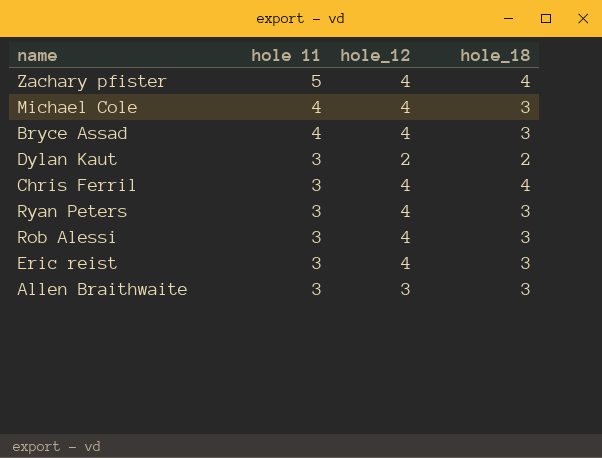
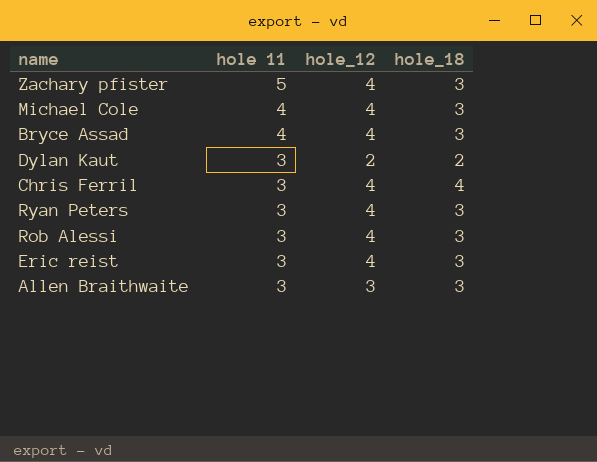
Zachary pfister | hole_18: 4 -> 3

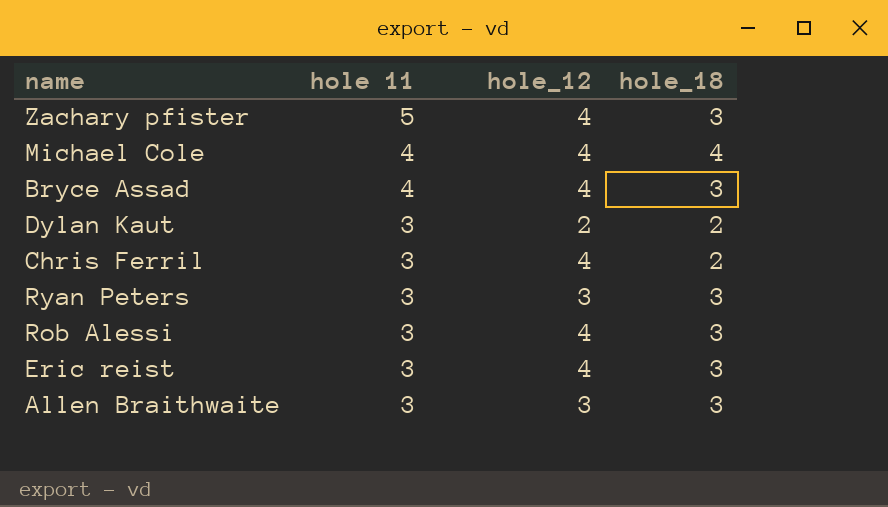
Michael Cole | hole_18: 3 -> 4
Chris Ferril | hole_18: 4 -> 2
Ryan Peters | hole_12: 4 -> 3

